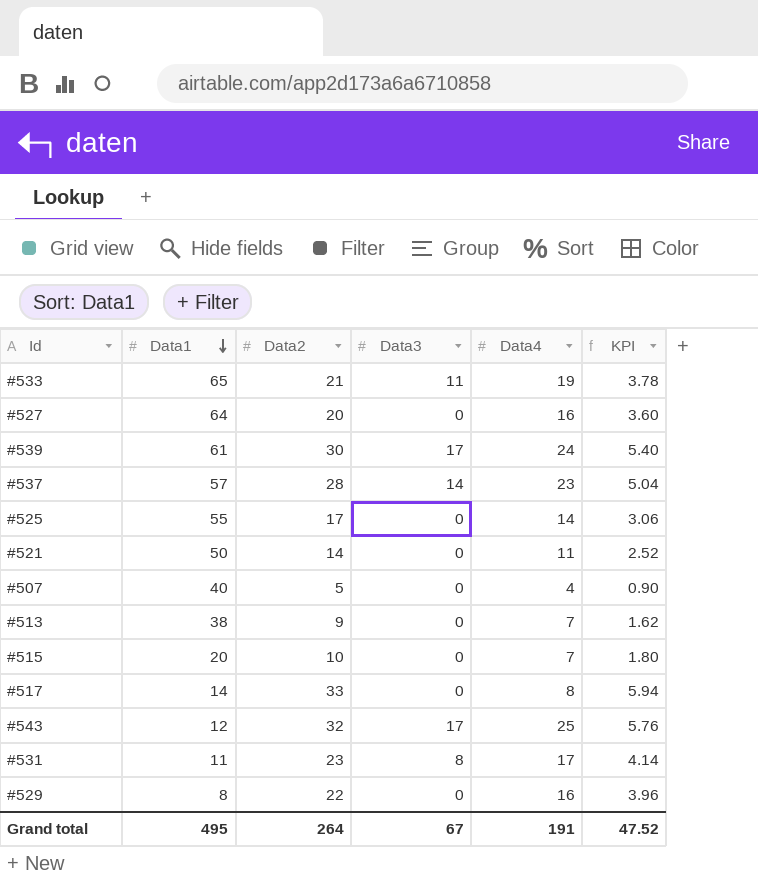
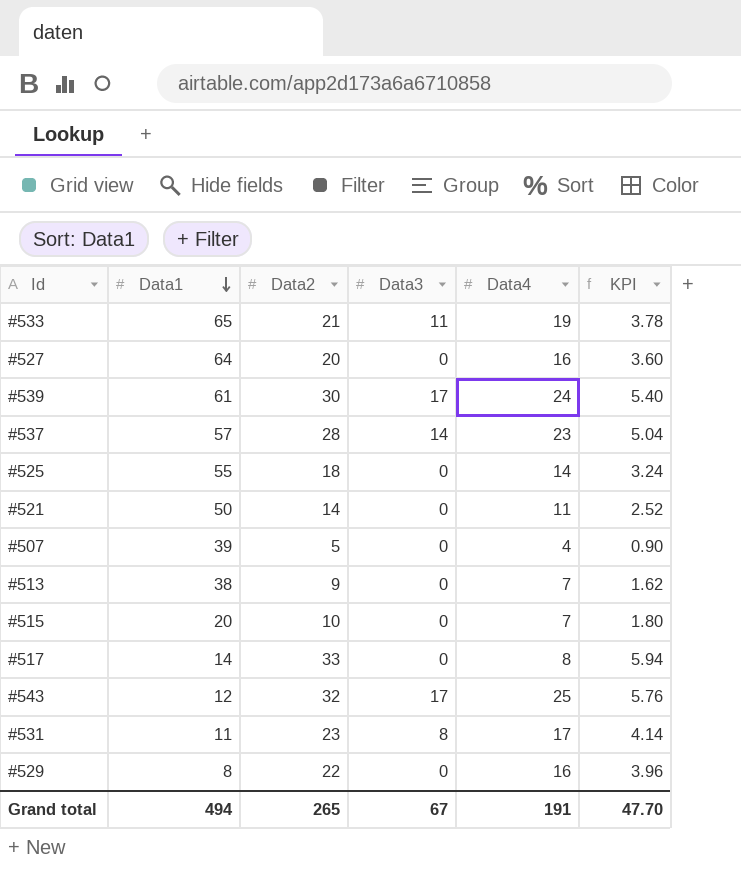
#525 | Data2: 17 -> 18
#525 | KPI: 3.06 -> 3.24
#507 | Data1: 40 -> 39
Grand total | Data1: 495 -> 494
Grand total | Data2: 264 -> 265
Grand total | KPI: 47.52 -> 47.70

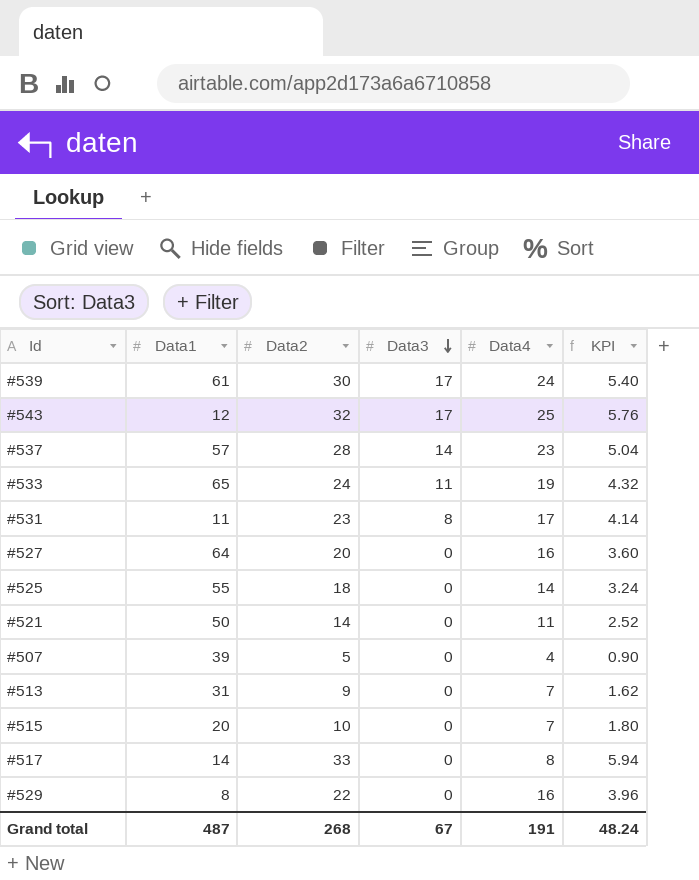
row order: Data1 descending -> Data3 descending
#533 | Data2: 21 -> 24
#533 | KPI: 3.78 -> 4.32
#513 | Data1: 38 -> 31
Grand total | Data1: 494 -> 487
Grand total | Data2: 265 -> 268
Grand total | KPI: 47.70 -> 48.24

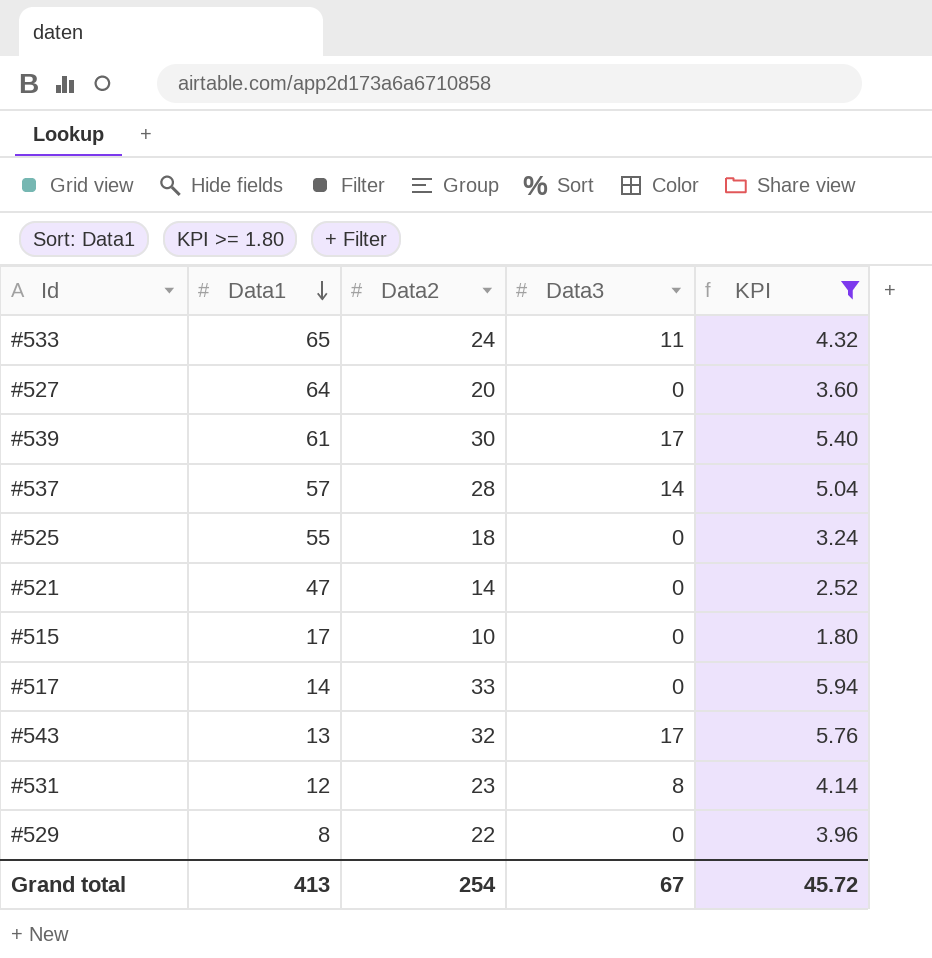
filter: none -> KPI >= 1.80
row order: Data3 descending -> Data1 descending
column Data4 | position: 5 -> none
#521 | Data1: 50 -> 47
#515 | Data1: 20 -> 17
#543 | Data1: 12 -> 13
#531 | Data1: 11 -> 12
Grand total | Data1: 487 -> 413
Grand total | Data2: 268 -> 254
Grand total | KPI: 48.24 -> 45.72

